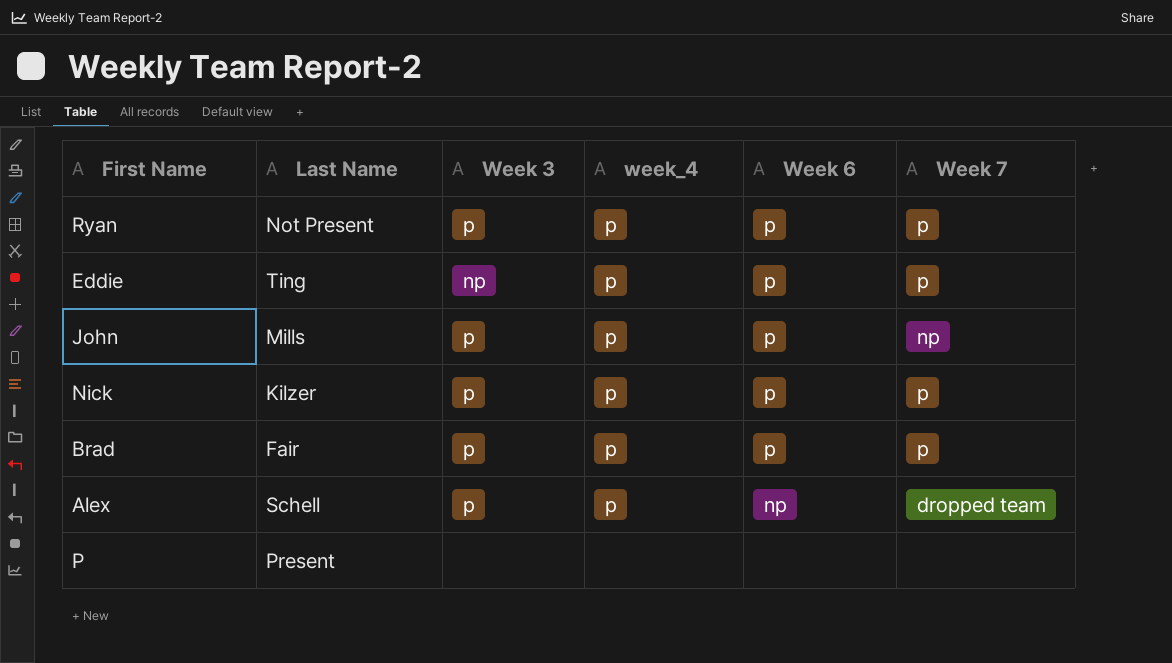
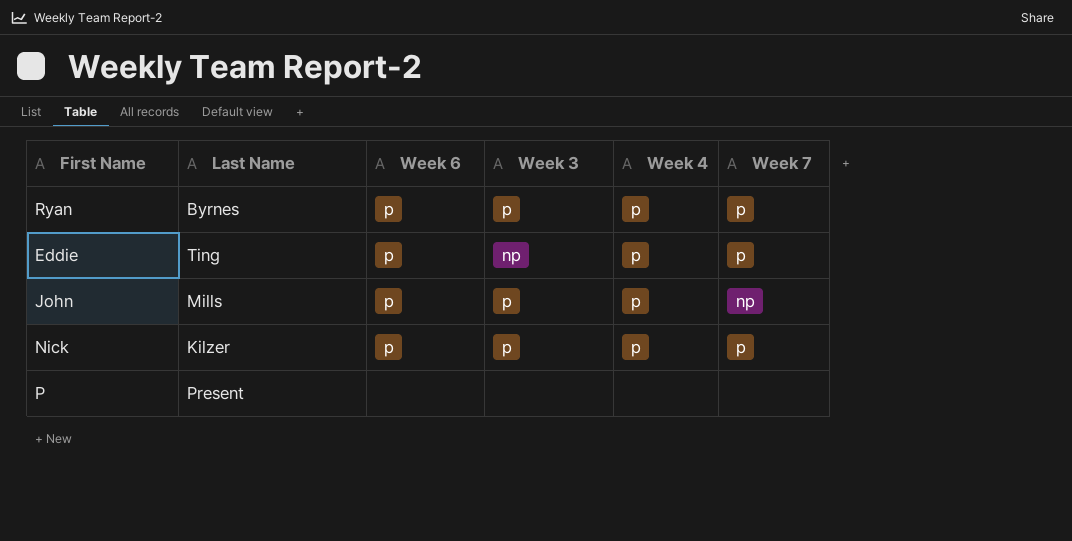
column Week 6 | position: 5 -> 3
column name: week_4 -> Week 4
row Brad: Fair | p | p | p | p -> none
row Alex: Schell | p | p | np | dropped team -> none
Ryan | Last Name: Not Present -> Byrnes

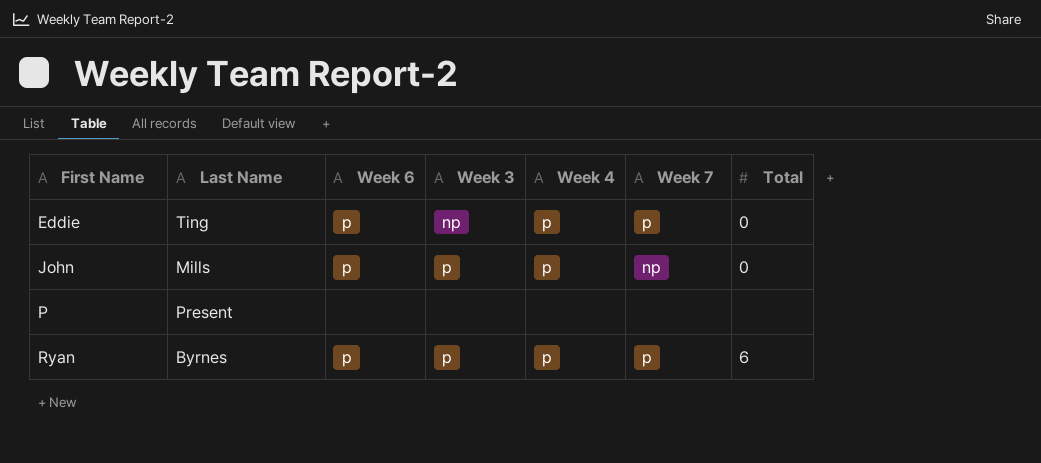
row order: none -> First Name ascending
column Total | position: none -> 7
row Nick: Kilzer | p | p | p | p -> none

